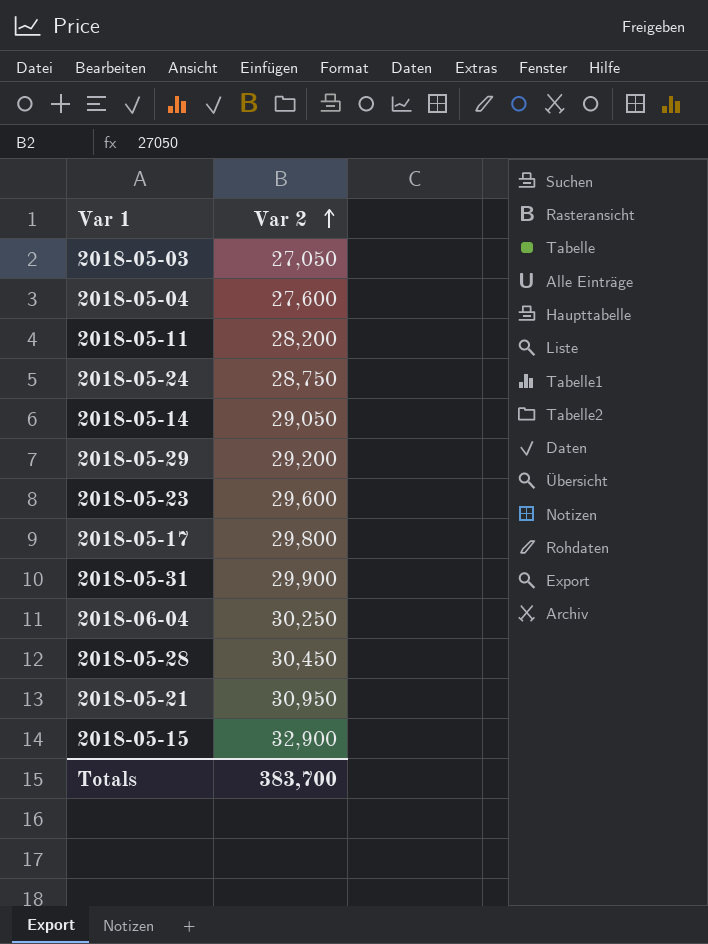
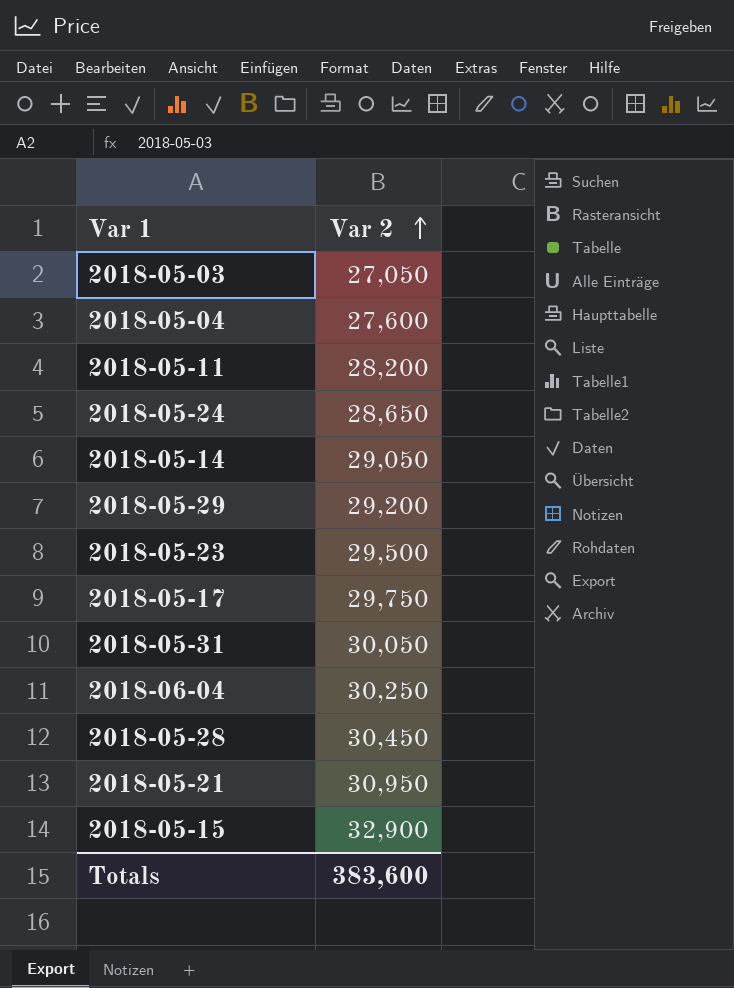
2018-05-24 | Var 2: 28,750 -> 28,650
2018-05-23 | Var 2: 29,600 -> 29,500
2018-05-17 | Var 2: 29,800 -> 29,750
2018-05-31 | Var 2: 29,900 -> 30,050
Totals | Var 2: 383,700 -> 383,600

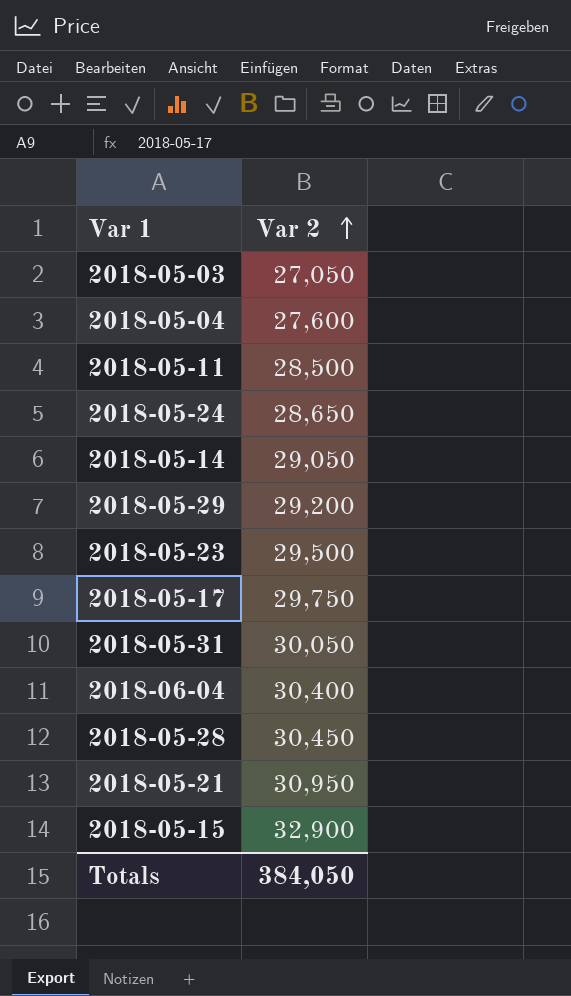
2018-05-11 | Var 2: 28,200 -> 28,500
2018-06-04 | Var 2: 30,250 -> 30,400
Totals | Var 2: 383,600 -> 384,050

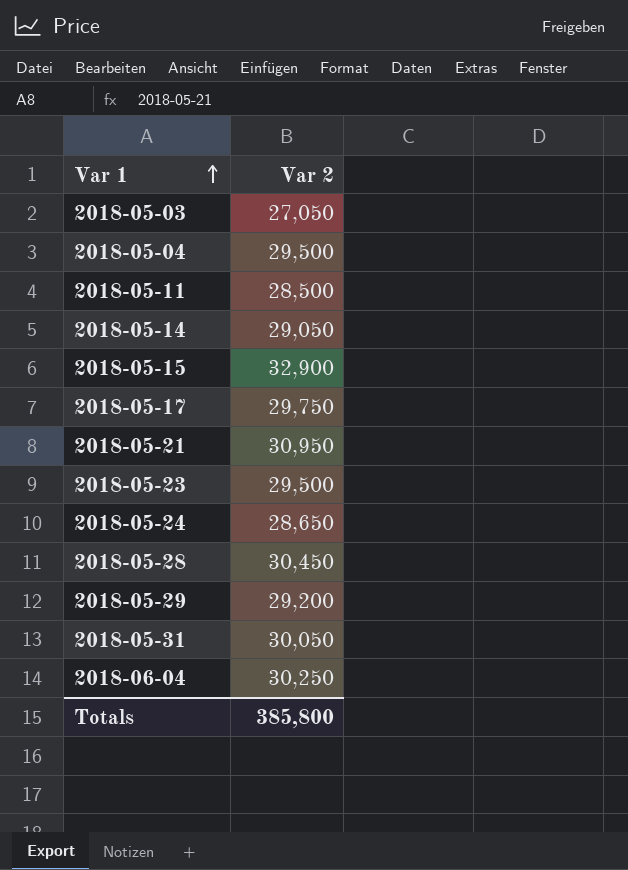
row order: Var 2 ascending -> Var 1 ascending
2018-05-04 | Var 2: 27,600 -> 29,500
2018-06-04 | Var 2: 30,400 -> 30,250
Totals | Var 2: 384,050 -> 385,800

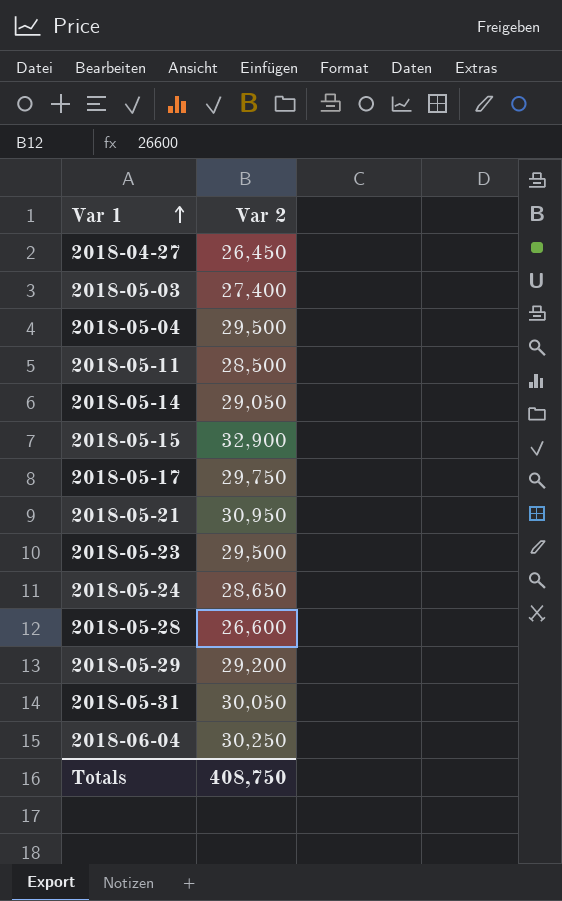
row 2018-04-27: none -> 26,450
2018-05-03 | Var 2: 27,050 -> 27,400
2018-05-28 | Var 2: 30,450 -> 26,600
Totals | Var 2: 385,800 -> 408,750

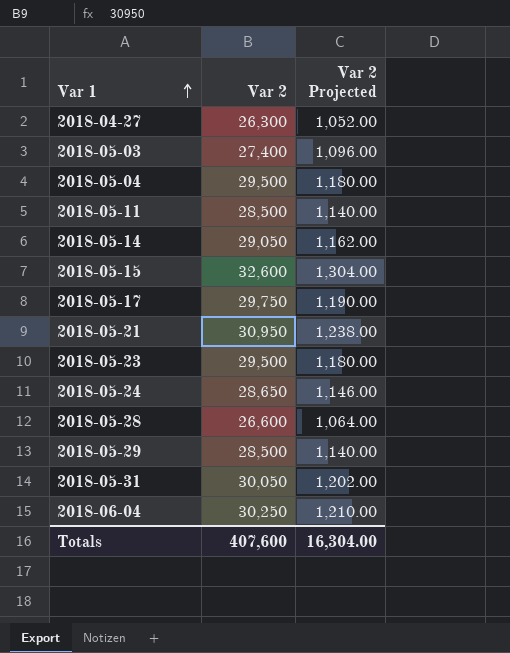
column Var 2 Projected | formula: none -> [Var 2] * 0.04
2018-04-27 | Var 2: 26,450 -> 26,300
2018-05-15 | Var 2: 32,900 -> 32,600
2018-05-29 | Var 2: 29,200 -> 28,500
Totals | Var 2: 408,750 -> 407,600

